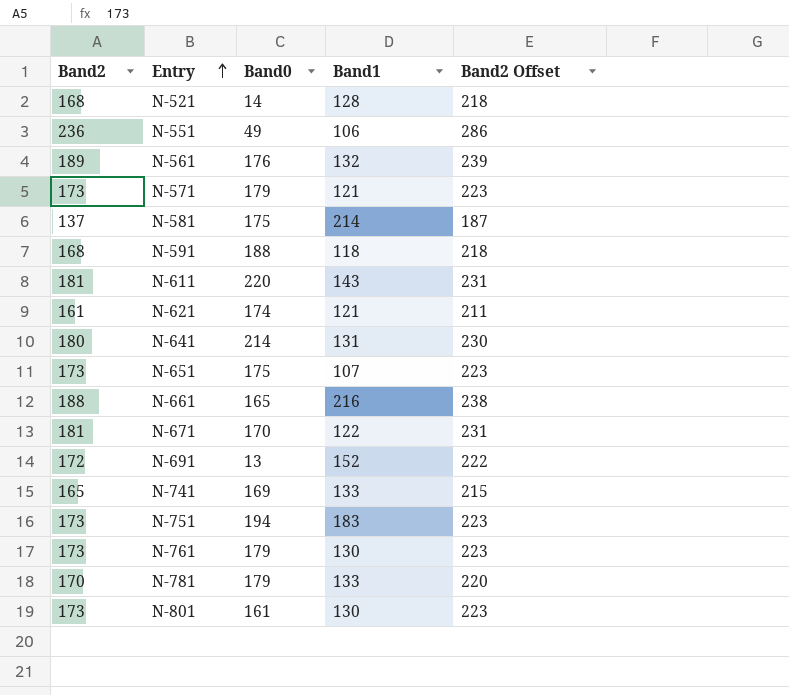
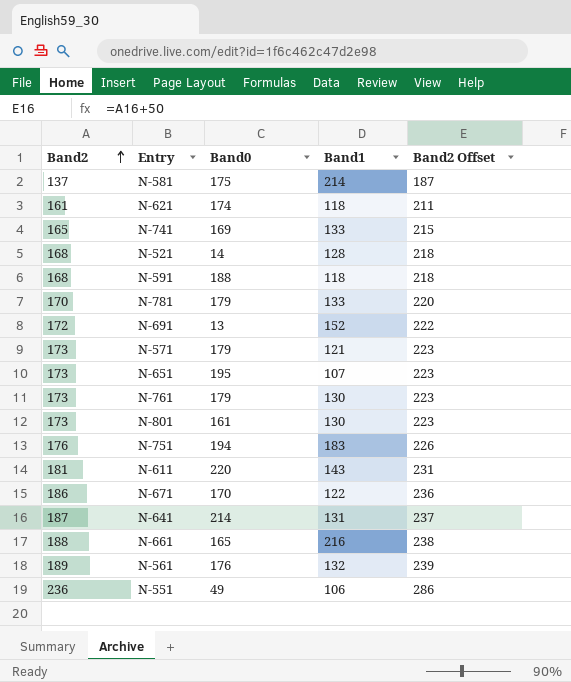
row order: Entry ascending -> Band2 ascending
N-621 | Band1: 121 -> 118
N-651 | Band0: 175 -> 195
N-751 | Band2: 173 -> 176
N-751 | Band2 Offset: 223 -> 226
N-671 | Band2: 181 -> 186
N-671 | Band2 Offset: 231 -> 236
N-641 | Band2: 180 -> 187
N-641 | Band2 Offset: 230 -> 237

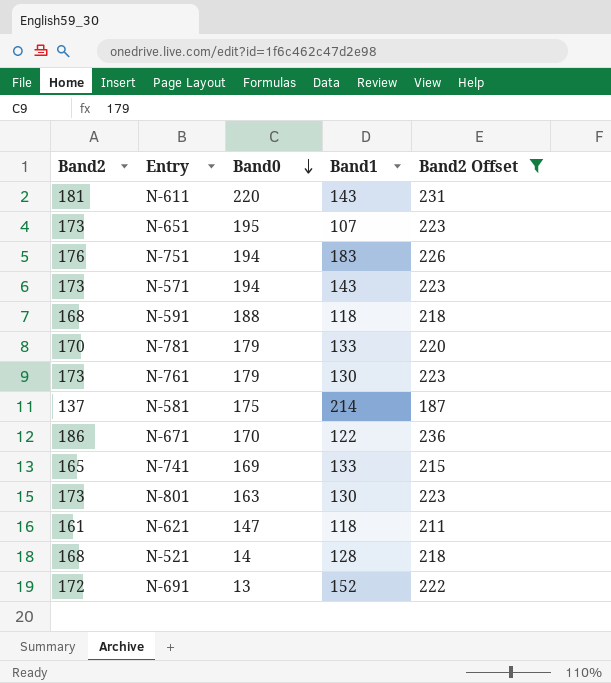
filter: none -> Band2 Offset <= 236
row order: Band2 ascending -> Band0 descending
N-571 | Band0: 179 -> 194
N-571 | Band1: 121 -> 143
N-801 | Band0: 161 -> 163
N-621 | Band0: 174 -> 147

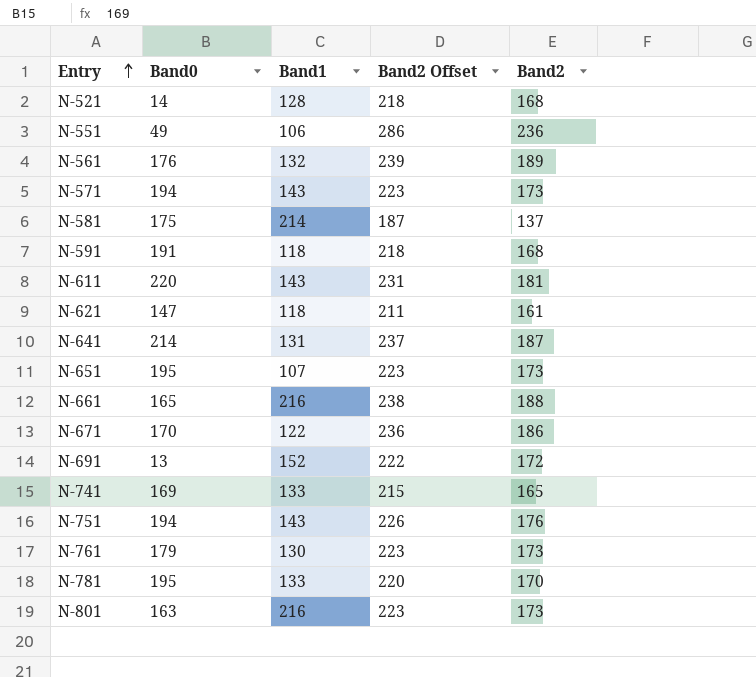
filter: Band2 Offset <= 236 -> none
row order: Band0 descending -> Entry ascending
column Band2 | position: 1 -> 5
N-591 | Band0: 188 -> 191
N-751 | Band1: 183 -> 143
N-781 | Band0: 179 -> 195
N-801 | Band1: 130 -> 216

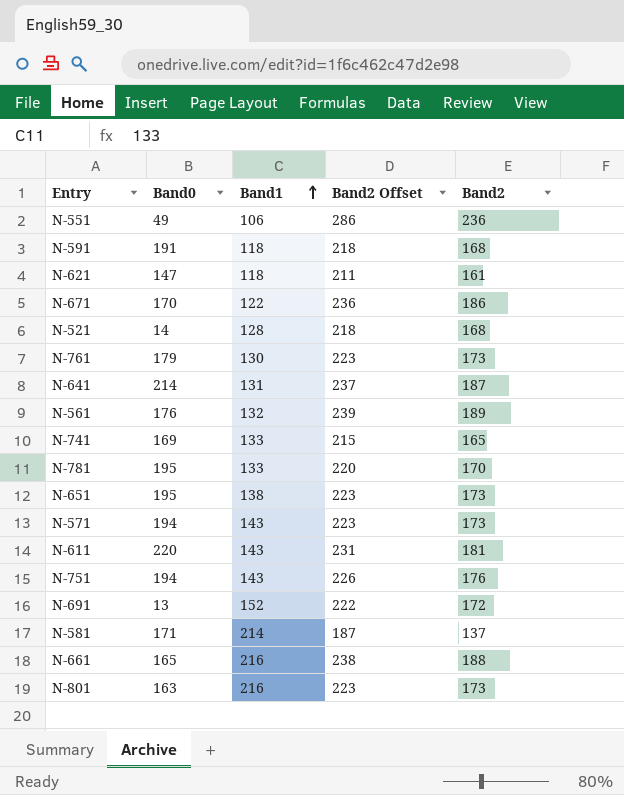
row order: Entry ascending -> Band1 ascending
N-651 | Band1: 107 -> 138
N-581 | Band0: 175 -> 171

